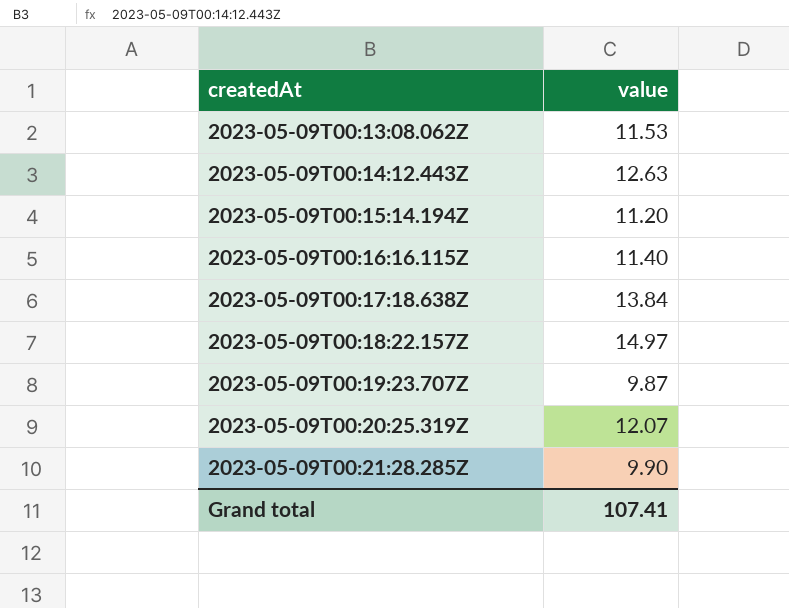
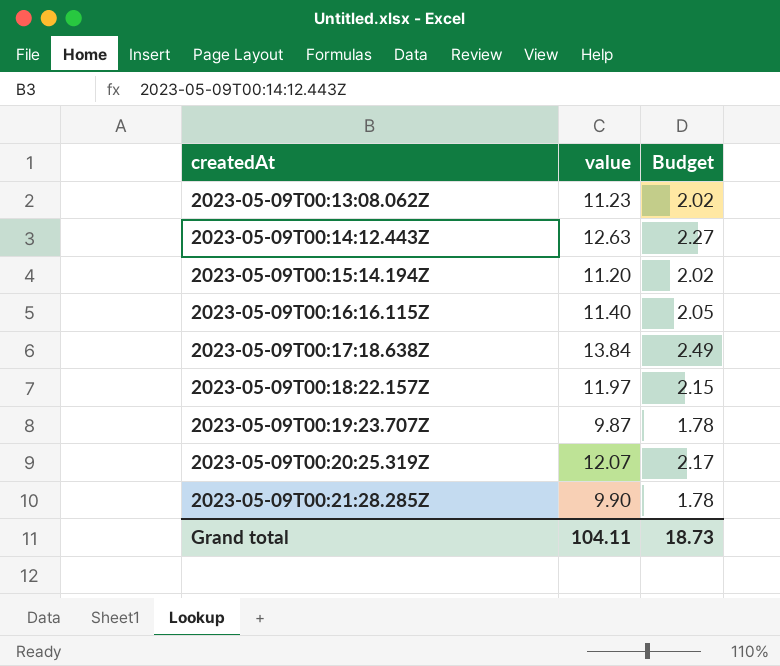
column Budget | formula: none -> [value] * 0.18
2023-05-09T00:13:08.062Z | value: 11.53 -> 11.23
2023-05-09T00:18:22.157Z | value: 14.97 -> 11.97
Grand total | value: 107.41 -> 104.11

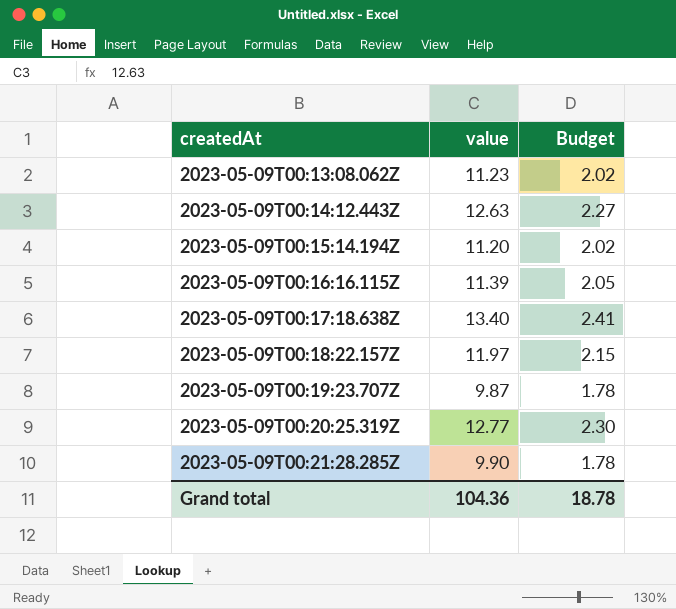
2023-05-09T00:16:16.115Z | value: 11.40 -> 11.39
2023-05-09T00:17:18.638Z | value: 13.84 -> 13.40
2023-05-09T00:17:18.638Z | Budget: 2.49 -> 2.41
2023-05-09T00:20:25.319Z | value: 12.07 -> 12.77
2023-05-09T00:20:25.319Z | Budget: 2.17 -> 2.30
Grand total | value: 104.11 -> 104.36
Grand total | Budget: 18.73 -> 18.78

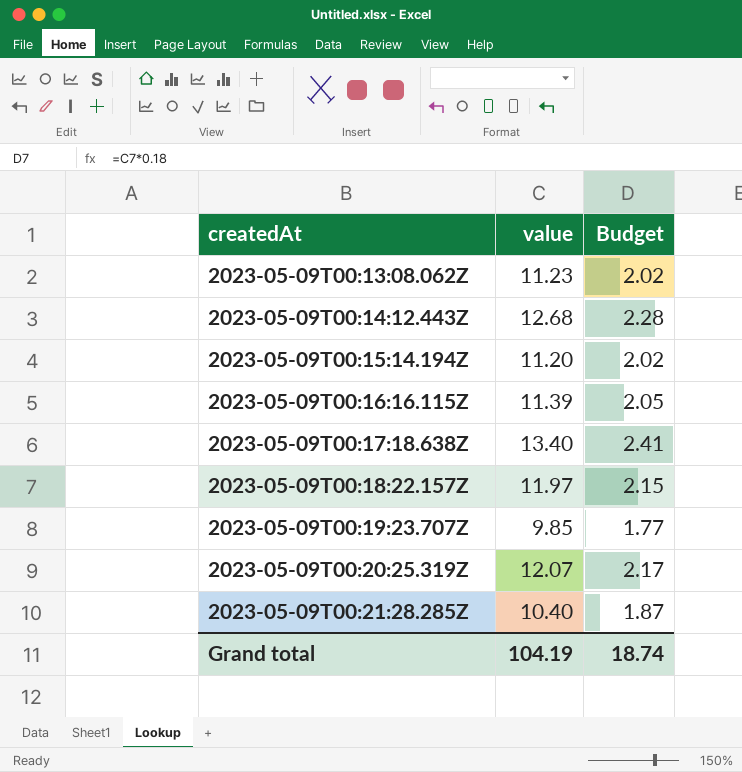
2023-05-09T00:14:12.443Z | value: 12.63 -> 12.68
2023-05-09T00:14:12.443Z | Budget: 2.27 -> 2.28
2023-05-09T00:19:23.707Z | value: 9.87 -> 9.85
2023-05-09T00:19:23.707Z | Budget: 1.78 -> 1.77
2023-05-09T00:20:25.319Z | value: 12.77 -> 12.07
2023-05-09T00:20:25.319Z | Budget: 2.30 -> 2.17
2023-05-09T00:21:28.285Z | value: 9.90 -> 10.40
2023-05-09T00:21:28.285Z | Budget: 1.78 -> 1.87
Grand total | value: 104.36 -> 104.19
Grand total | Budget: 18.78 -> 18.74

